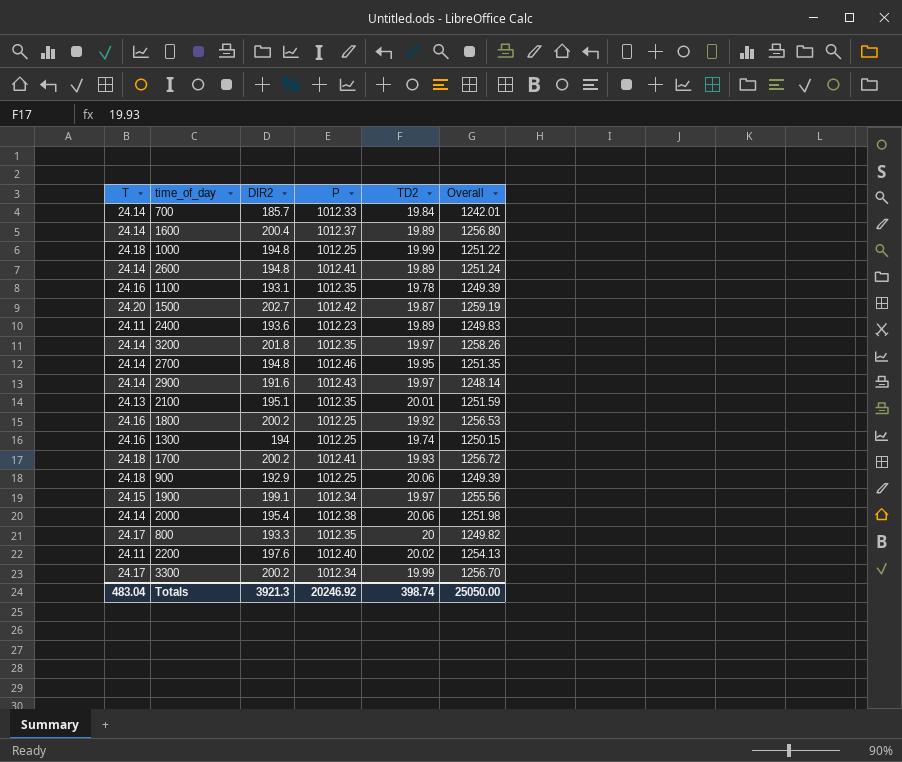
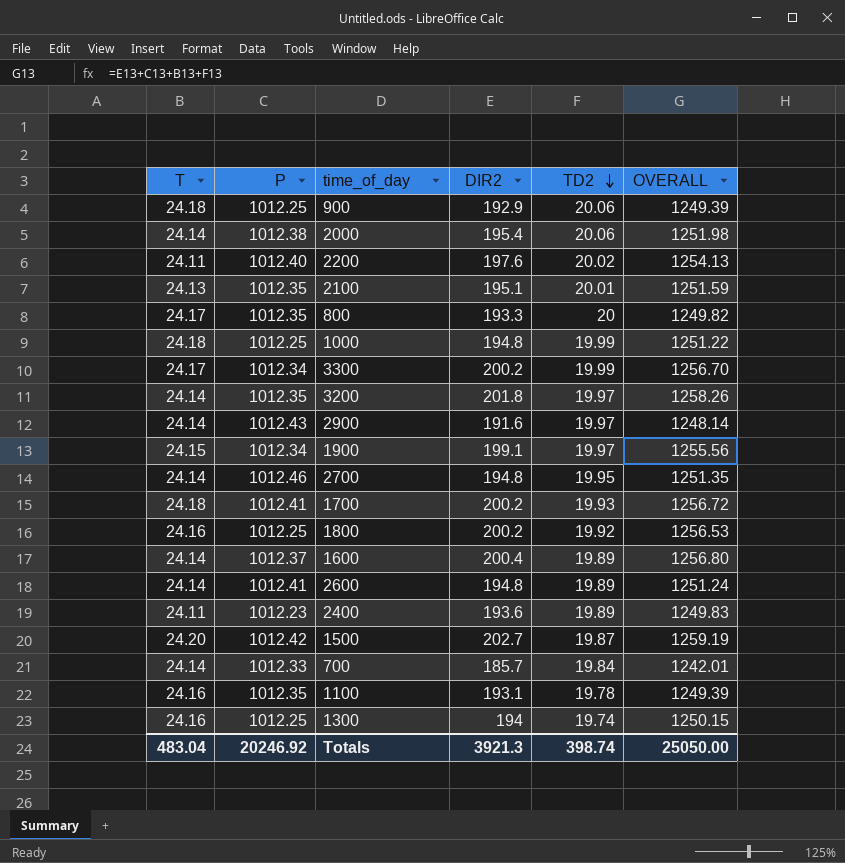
row order: none -> TD2 descending
column P | position: 4 -> 2
column name: Overall -> OVERALL

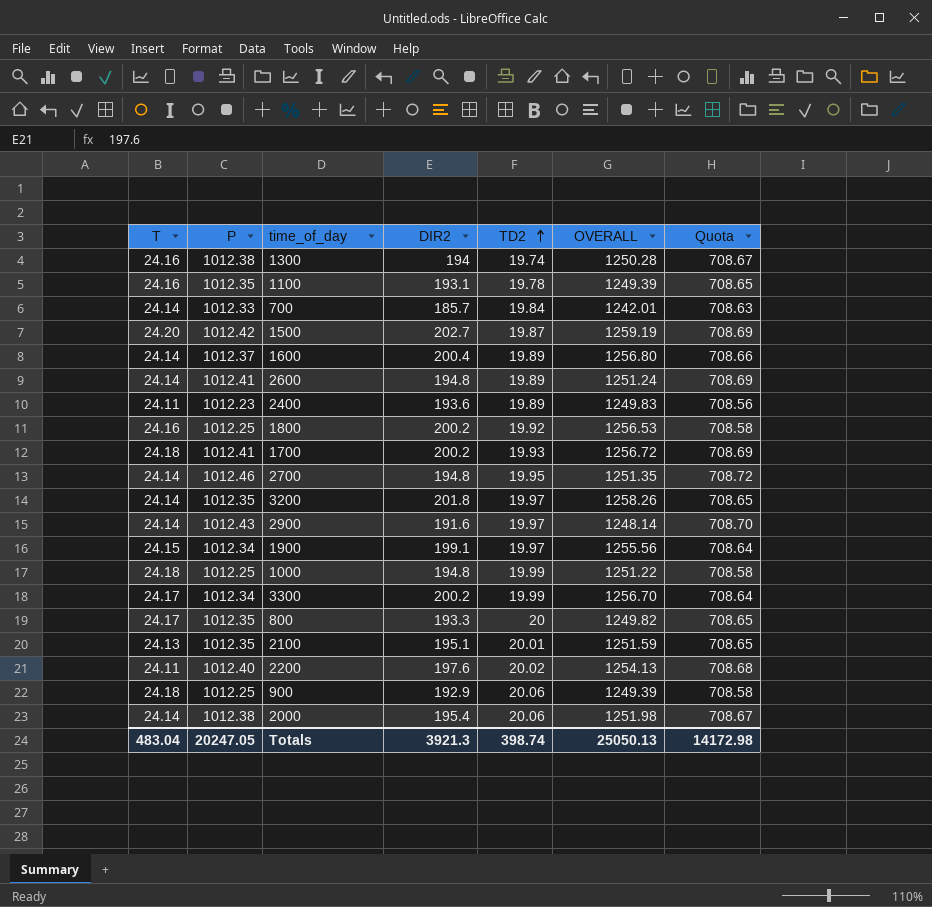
row order: TD2 descending -> TD2 ascending
column Quota | formula: none -> [P] * 0.7
1300 | P: 1012.25 -> 1012.38
1300 | OVERALL: 1250.15 -> 1250.28
Totals | P: 20246.92 -> 20247.05
Totals | OVERALL: 25050.00 -> 25050.13

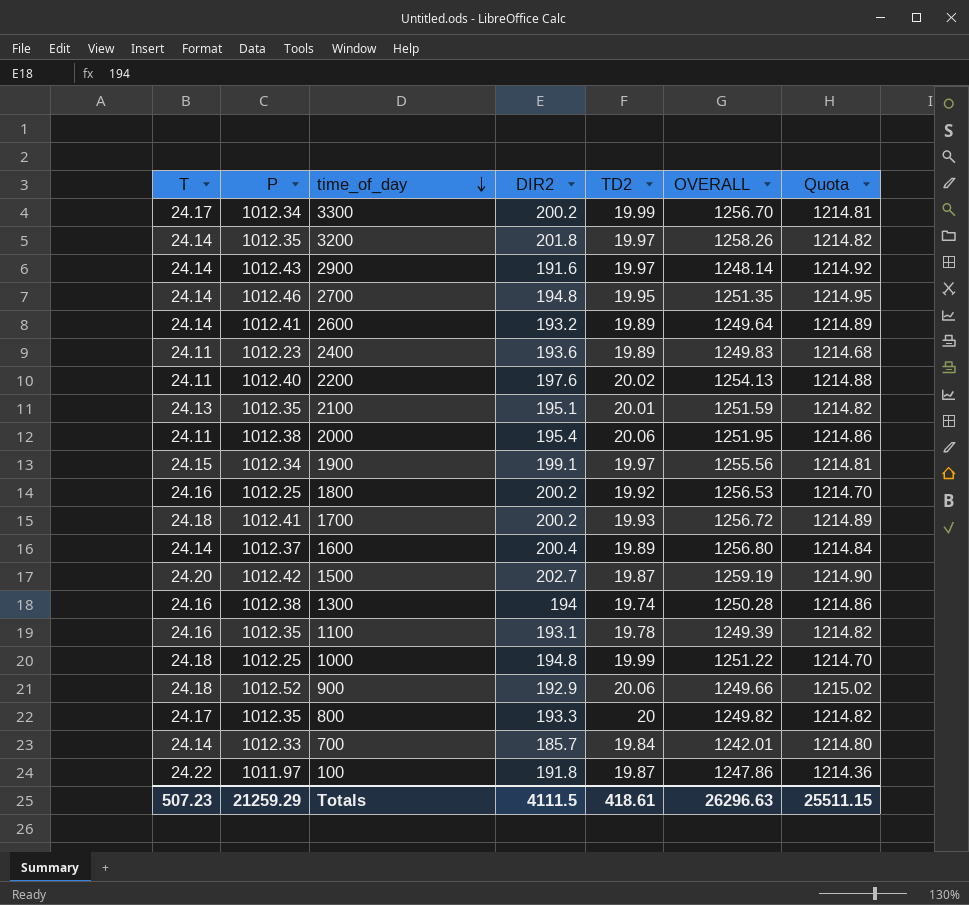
row order: TD2 ascending -> time_of_day descending
column Quota | formula: [P] * 0.7 -> [P] * 1.2
2600 | DIR2: 194.8 -> 193.2
2600 | OVERALL: 1251.24 -> 1249.64
2000 | T: 24.14 -> 24.11
2000 | OVERALL: 1251.98 -> 1251.95
900 | P: 1012.25 -> 1012.52
900 | OVERALL: 1249.39 -> 1249.66
row 100: none -> 24.22 | 1011.97 | 191.8 | 19.87 | 1247.86 | 1214.36
Totals | T: 483.04 -> 507.23
Totals | P: 20247.05 -> 21259.29
Totals | DIR2: 3921.3 -> 4111.5
Totals | TD2: 398.74 -> 418.61
Totals | OVERALL: 25050.13 -> 26296.63
Totals | Quota: 14172.98 -> 25511.15

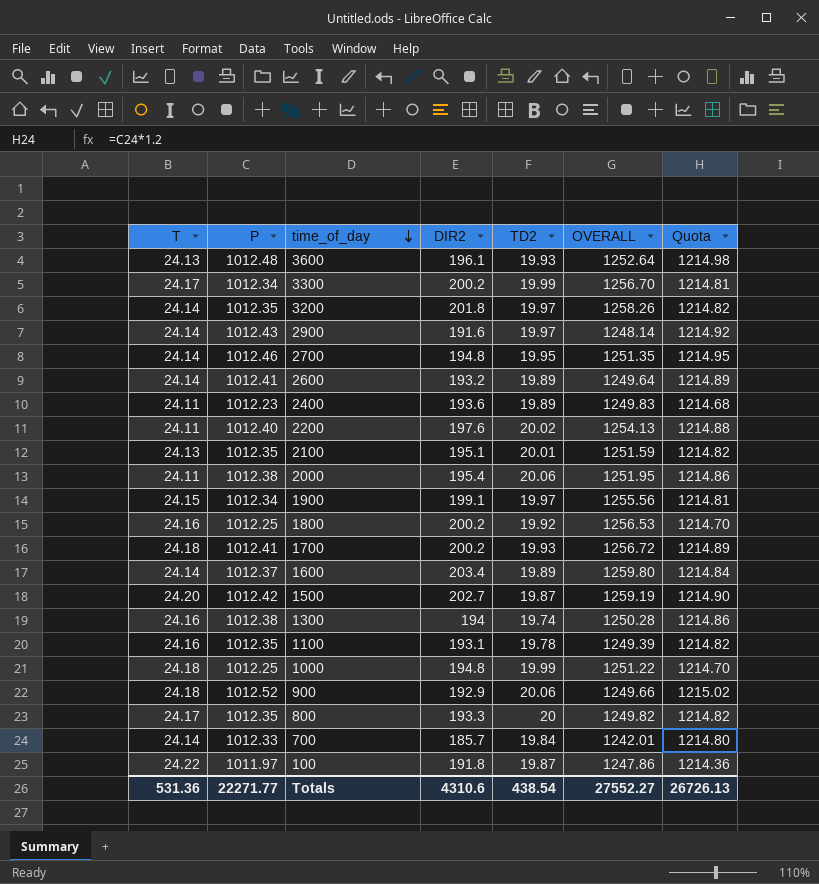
row 3600: none -> 24.13 | 1012.48 | 196.1 | 19.93 | 1252.64 | 1214.98
1600 | DIR2: 200.4 -> 203.4
1600 | OVERALL: 1256.80 -> 1259.80
Totals | T: 507.23 -> 531.36
Totals | P: 21259.29 -> 22271.77
Totals | DIR2: 4111.5 -> 4310.6
Totals | TD2: 418.61 -> 438.54
Totals | OVERALL: 26296.63 -> 27552.27
Totals | Quota: 25511.15 -> 26726.13

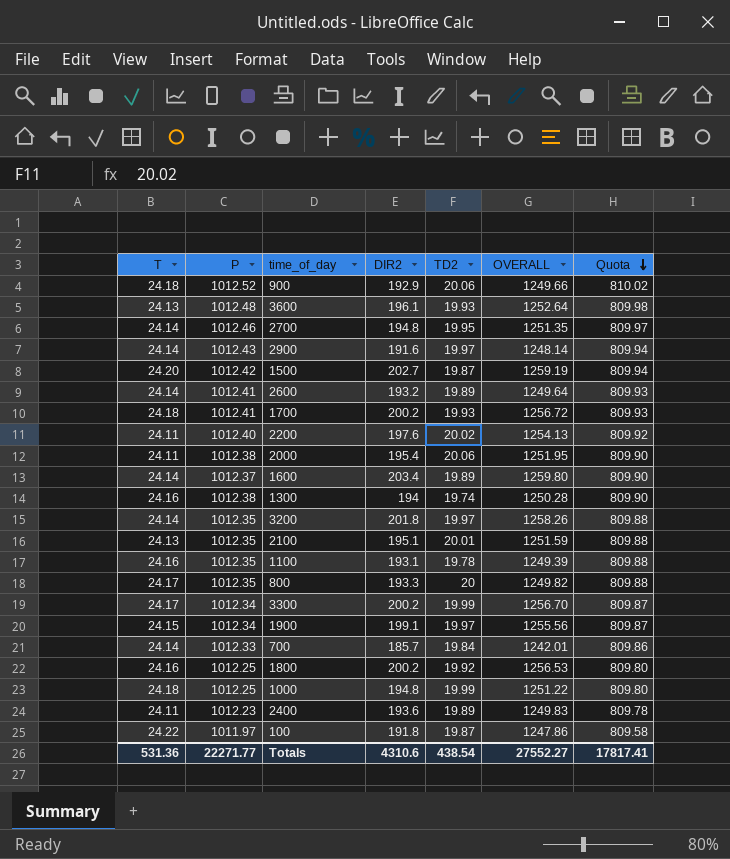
row order: time_of_day descending -> Quota descending
column Quota | formula: [P] * 1.2 -> [P] * 0.8
Totals | Quota: 26726.13 -> 17817.41

